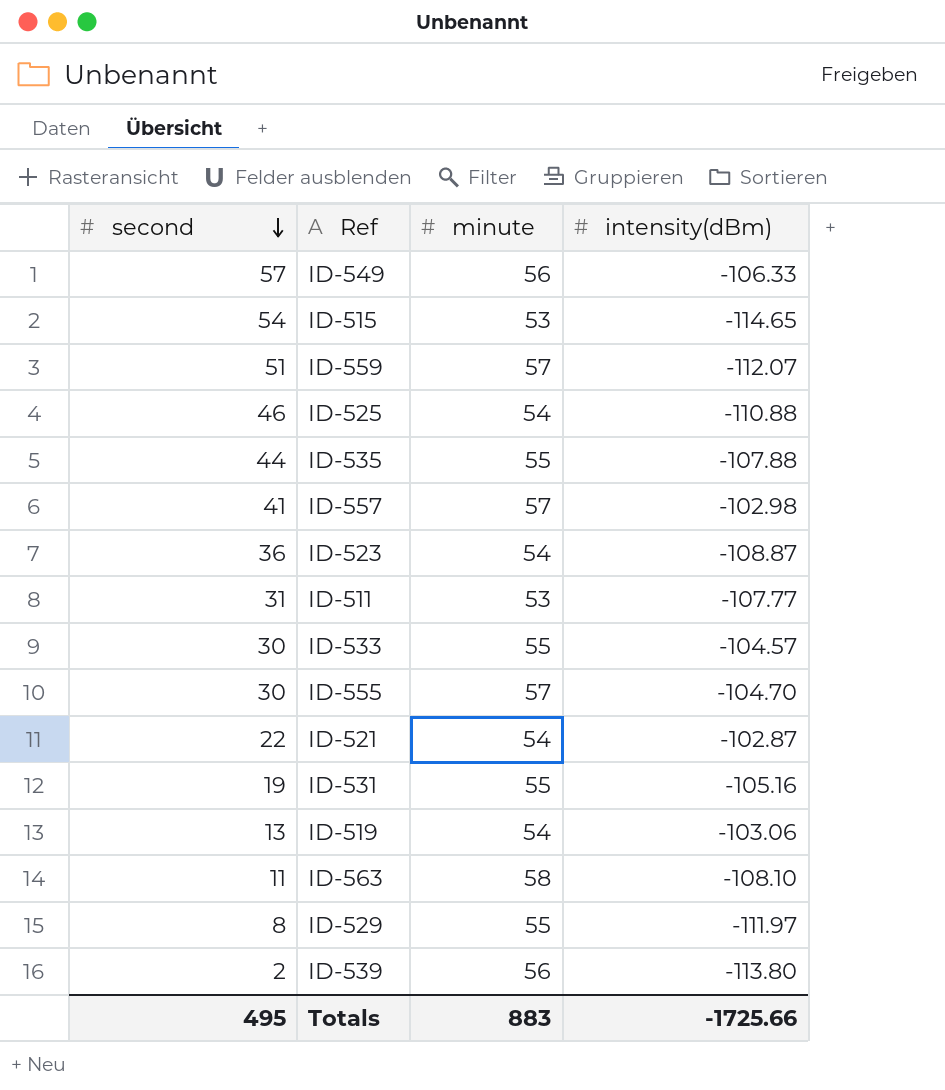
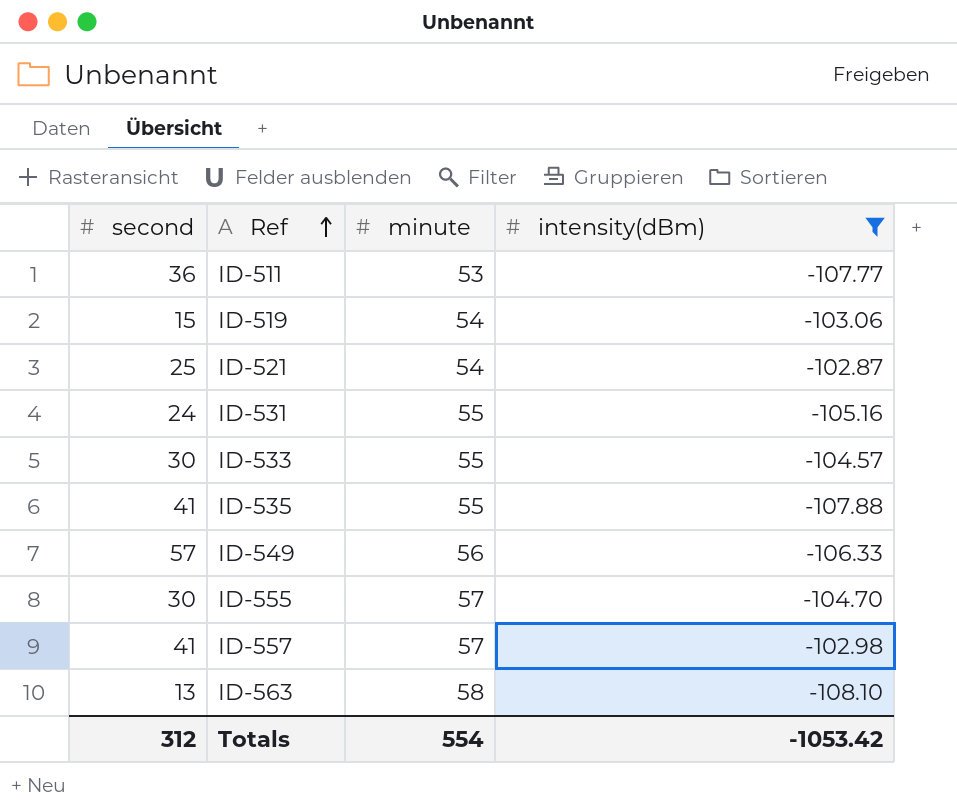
filter: none -> intensity(dBm) >= -108.10
row order: second descending -> Ref ascending
ID-511 | second: 31 -> 36
ID-519 | second: 13 -> 15
ID-521 | second: 22 -> 25
ID-531 | second: 19 -> 24
ID-535 | second: 44 -> 41
ID-563 | second: 11 -> 13
Totals | second: 495 -> 312
Totals | minute: 883 -> 554
Totals | intensity(dBm): -1725.66 -> -1053.42

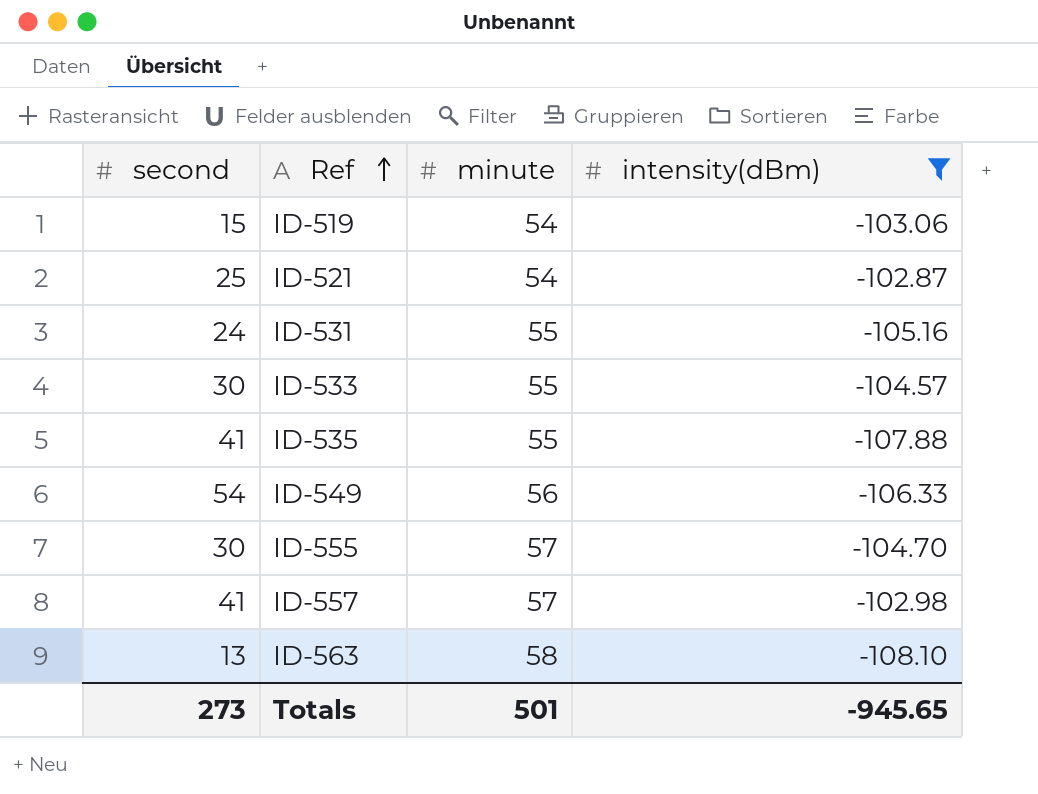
row ID-511: 36 | 53 | -107.77 -> none
ID-549 | second: 57 -> 54
Totals | second: 312 -> 273
Totals | minute: 554 -> 501
Totals | intensity(dBm): -1053.42 -> -945.65

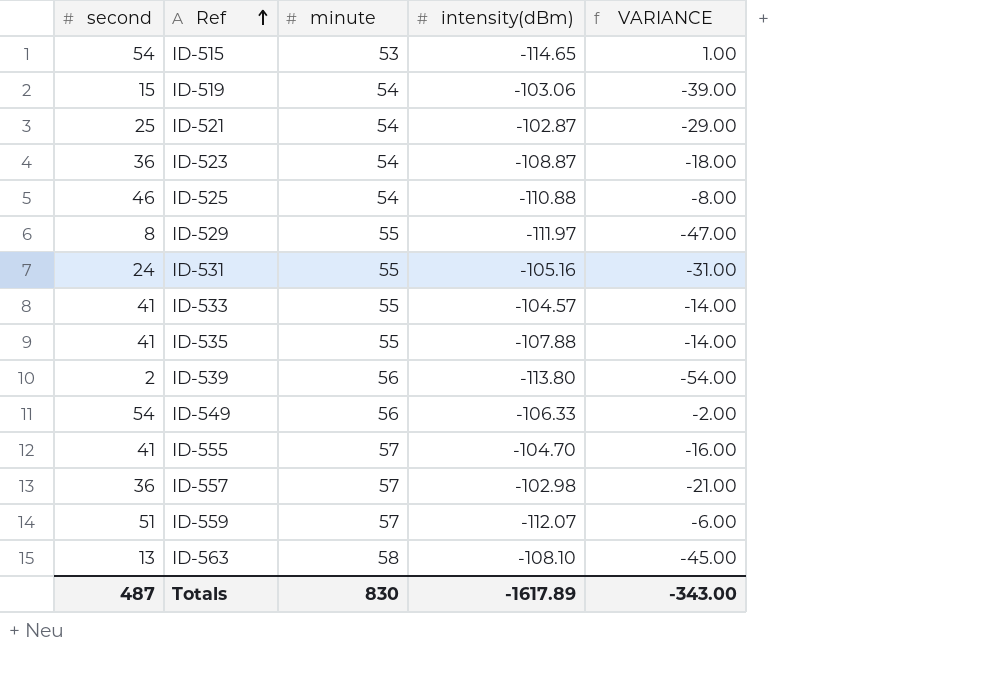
filter: intensity(dBm) >= -108.10 -> none
column VARIANCE | formula: none -> [second] - [minute]
ID-533 | second: 30 -> 41
ID-555 | second: 30 -> 41
ID-557 | second: 41 -> 36
Totals | second: 273 -> 487
Totals | minute: 501 -> 830
Totals | intensity(dBm): -945.65 -> -1617.89

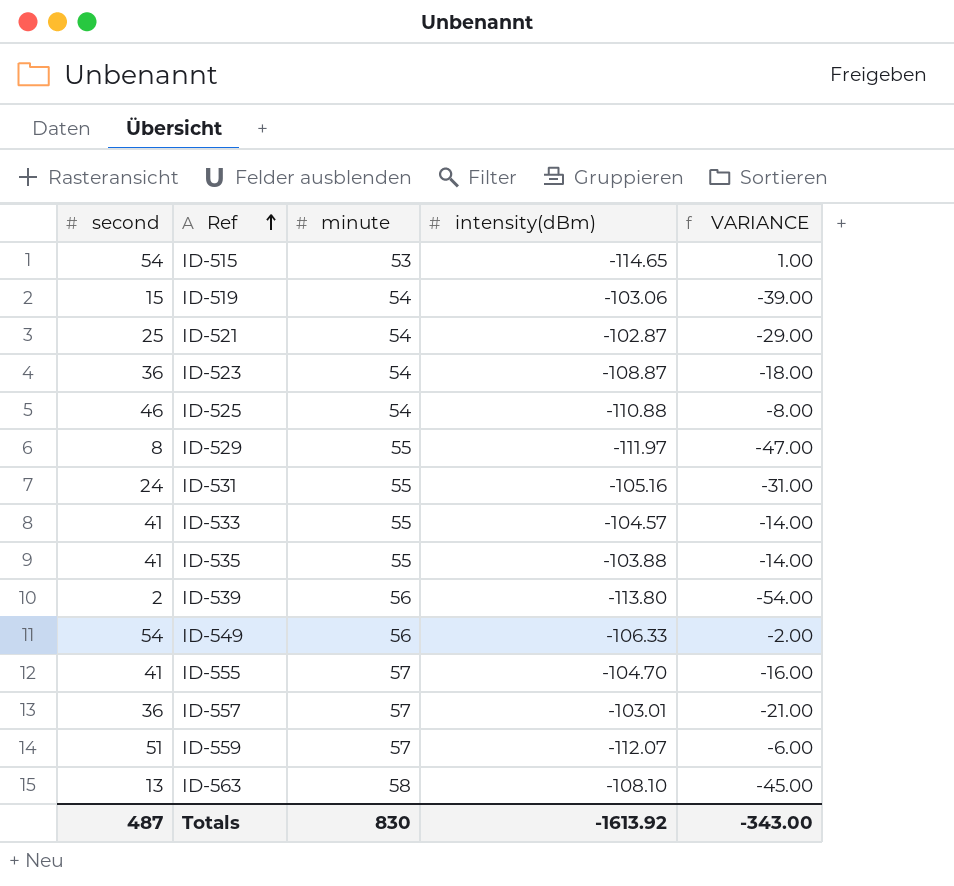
ID-535 | intensity(dBm): -107.88 -> -103.88
ID-557 | intensity(dBm): -102.98 -> -103.01
Totals | intensity(dBm): -1617.89 -> -1613.92

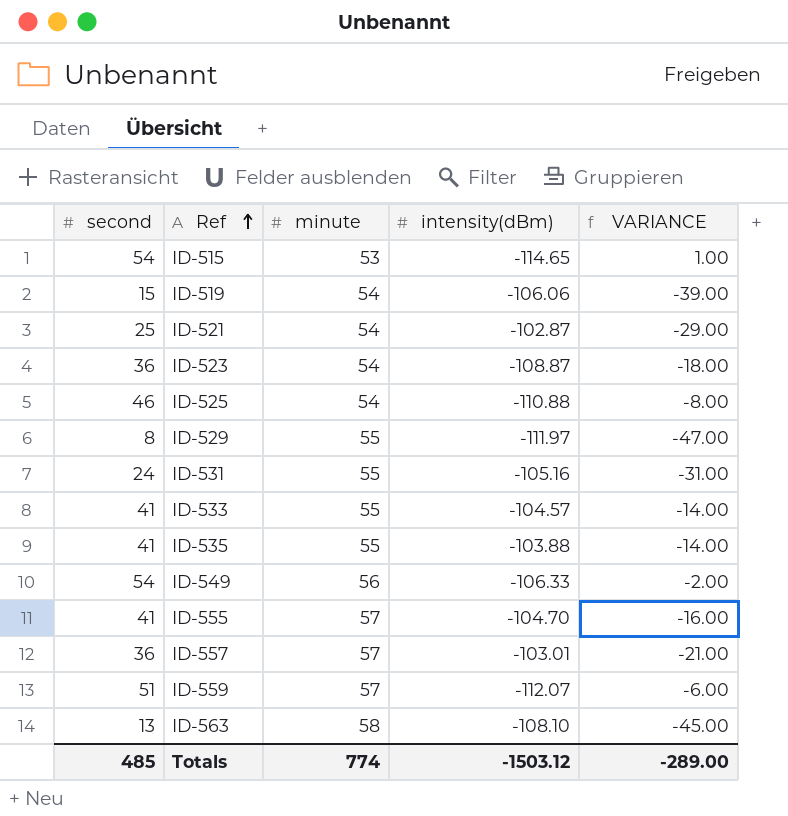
row ID-539: 2 | 56 | -113.80 | -54.00 -> none
ID-519 | intensity(dBm): -103.06 -> -106.06
Totals | second: 487 -> 485
Totals | minute: 830 -> 774
Totals | intensity(dBm): -1613.92 -> -1503.12
Totals | VARIANCE: -343.00 -> -289.00

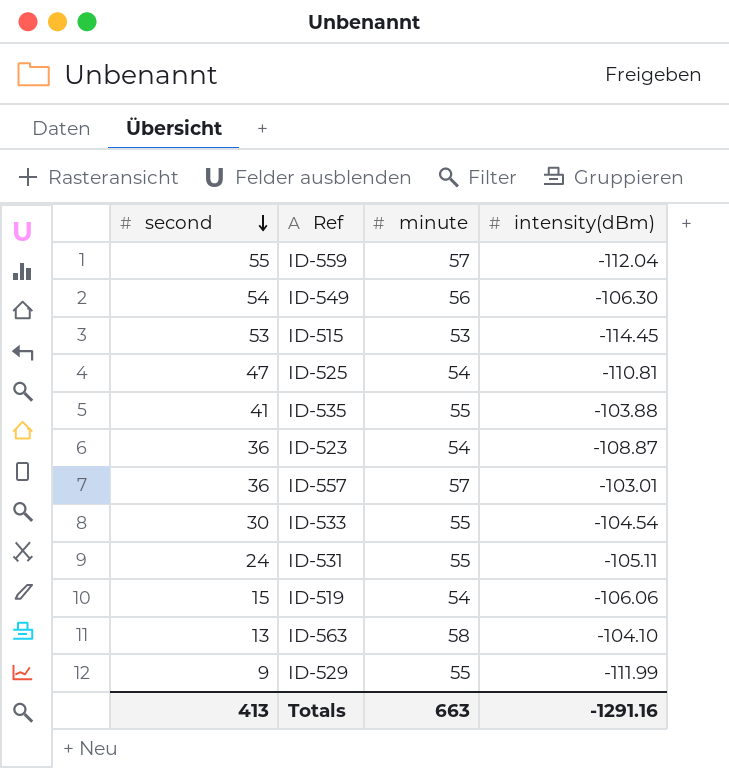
row order: Ref ascending -> second descending
column VARIANCE | formula: [second] - [minute] -> none
row ID-521: 25 | 54 | -102.87 | -29.00 -> none
row ID-555: 41 | 57 | -104.70 | -16.00 -> none
ID-559 | second: 51 -> 55
ID-559 | intensity(dBm): -112.07 -> -112.04
ID-549 | intensity(dBm): -106.33 -> -106.30
ID-515 | second: 54 -> 53
ID-515 | intensity(dBm): -114.65 -> -114.45
ID-525 | second: 46 -> 47
ID-525 | intensity(dBm): -110.88 -> -110.81
ID-533 | second: 41 -> 30
ID-533 | intensity(dBm): -104.57 -> -104.54
ID-531 | intensity(dBm): -105.16 -> -105.11
ID-563 | intensity(dBm): -108.10 -> -104.10
ID-529 | second: 8 -> 9
ID-529 | intensity(dBm): -111.97 -> -111.99
Totals | second: 485 -> 413
Totals | minute: 774 -> 663
Totals | intensity(dBm): -1503.12 -> -1291.16

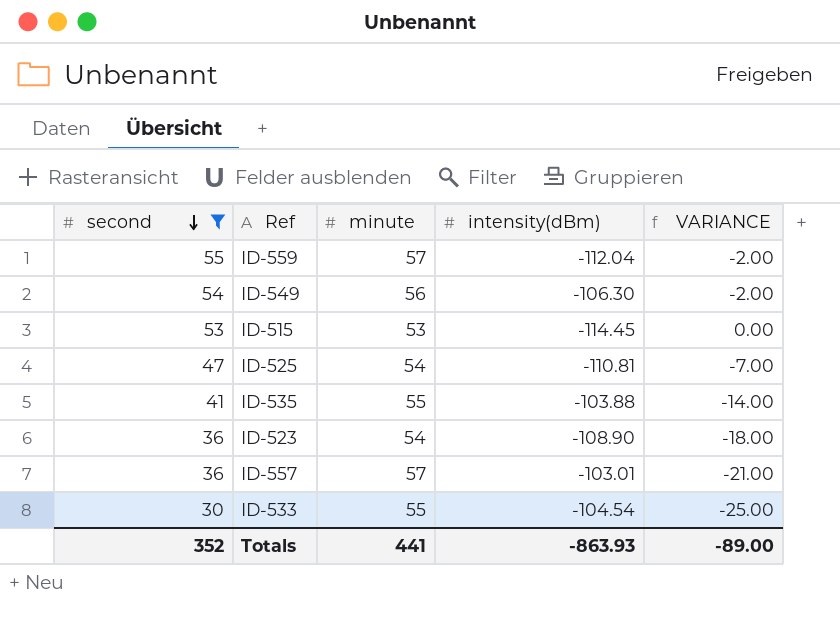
filter: none -> second >= 30
column VARIANCE | formula: none -> [second] - [minute]
ID-523 | intensity(dBm): -108.87 -> -108.90
Totals | second: 413 -> 352
Totals | minute: 663 -> 441
Totals | intensity(dBm): -1291.16 -> -863.93

